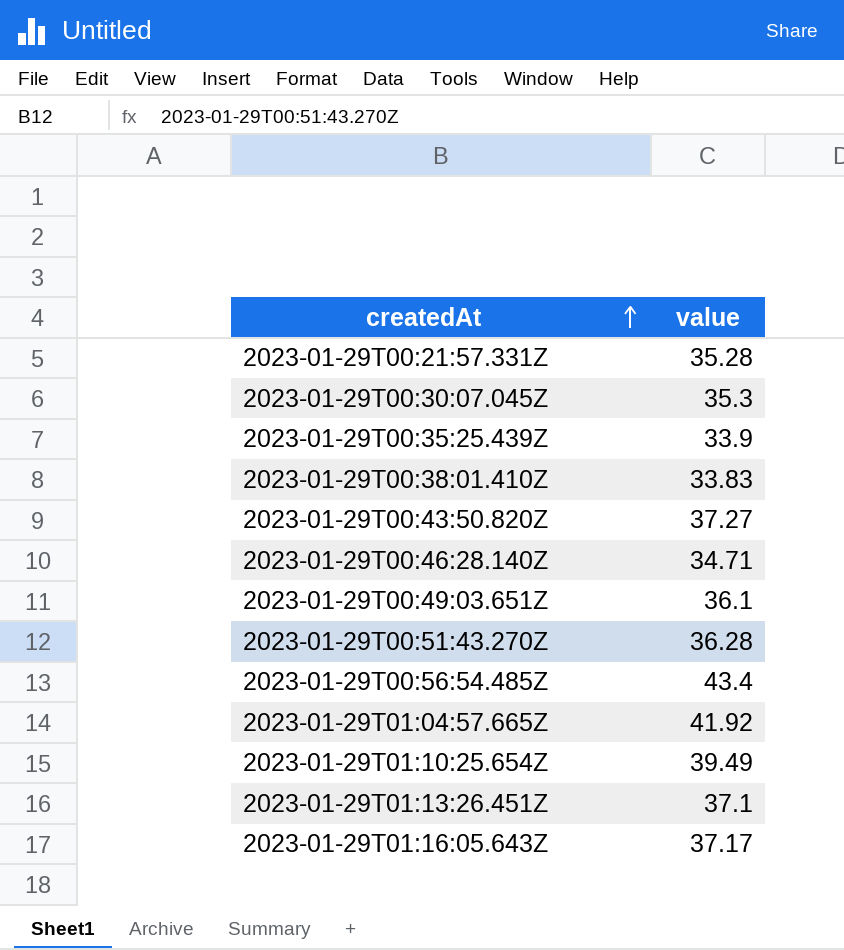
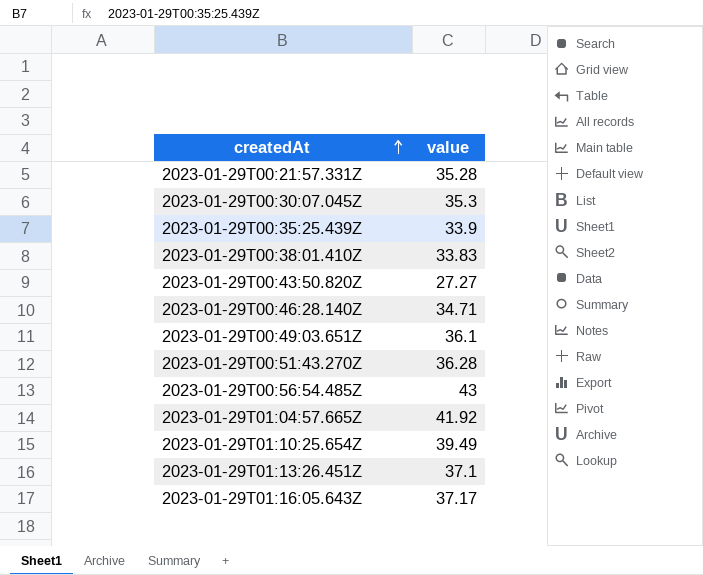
2023-01-29T00:43:50.820Z | value: 37.27 -> 27.27
2023-01-29T00:56:54.485Z | value: 43.4 -> 43

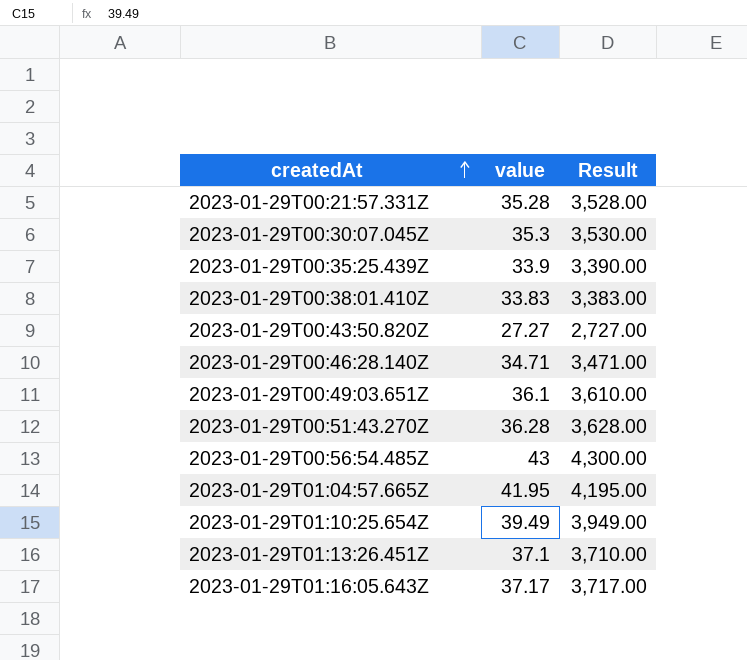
column Result | formula: none -> [value] * 100
2023-01-29T01:04:57.665Z | value: 41.92 -> 41.95

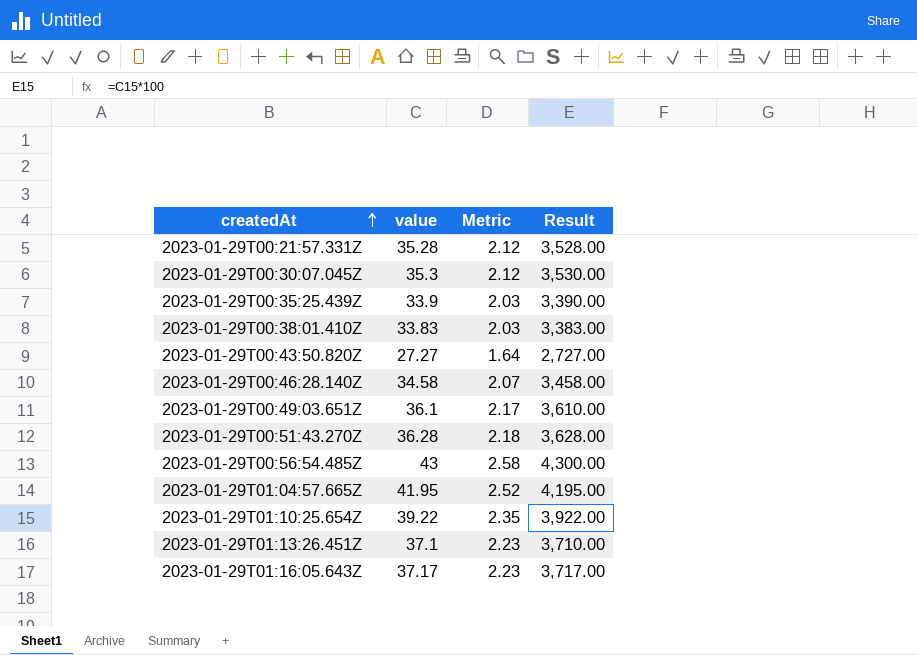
column Metric | formula: none -> [value] * 0.06
2023-01-29T00:46:28.140Z | value: 34.71 -> 34.58
2023-01-29T00:46:28.140Z | Result: 3,471.00 -> 3,458.00
2023-01-29T01:10:25.654Z | value: 39.49 -> 39.22
2023-01-29T01:10:25.654Z | Result: 3,949.00 -> 3,922.00

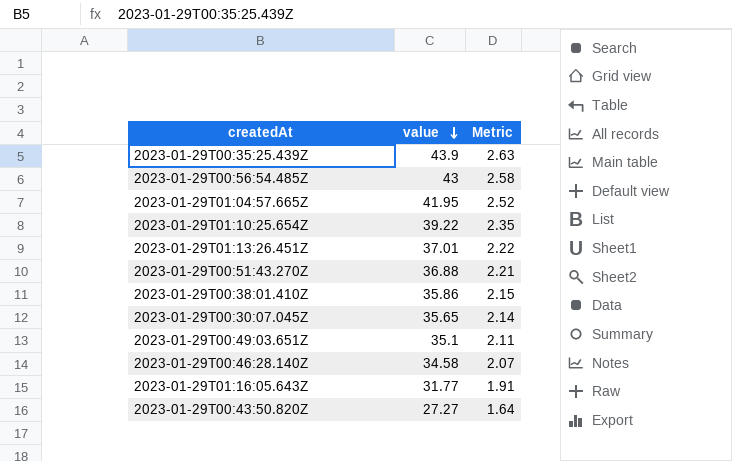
row order: createdAt ascending -> value descending
column Result | formula: [value] * 100 -> none
row 2023-01-29T00:21:57.331Z: 35.28 | 2.12 | 3,528.00 -> none
2023-01-29T00:35:25.439Z | value: 33.9 -> 43.9
2023-01-29T00:35:25.439Z | Metric: 2.03 -> 2.63
2023-01-29T01:13:26.451Z | value: 37.1 -> 37.01
2023-01-29T01:13:26.451Z | Metric: 2.23 -> 2.22
2023-01-29T00:51:43.270Z | value: 36.28 -> 36.88
2023-01-29T00:51:43.270Z | Metric: 2.18 -> 2.21
2023-01-29T00:38:01.410Z | value: 33.83 -> 35.86
2023-01-29T00:38:01.410Z | Metric: 2.03 -> 2.15
2023-01-29T00:30:07.045Z | value: 35.3 -> 35.65
2023-01-29T00:30:07.045Z | Metric: 2.12 -> 2.14
2023-01-29T00:49:03.651Z | value: 36.1 -> 35.1
2023-01-29T00:49:03.651Z | Metric: 2.17 -> 2.11
2023-01-29T01:16:05.643Z | value: 37.17 -> 31.77
2023-01-29T01:16:05.643Z | Metric: 2.23 -> 1.91

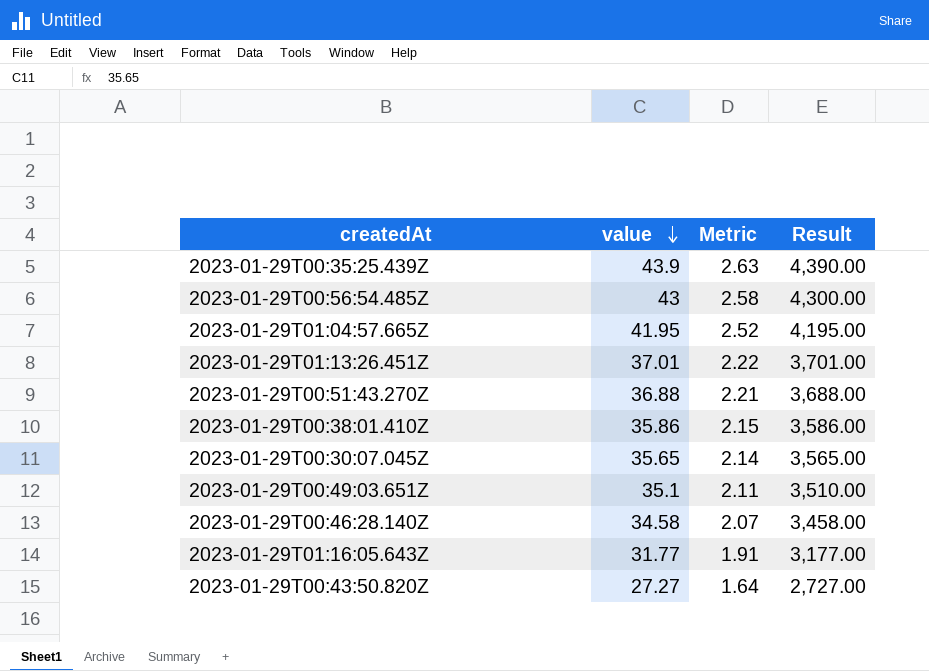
column Result | formula: none -> [value] * 100
row 2023-01-29T01:10:25.654Z: 39.22 | 2.35 -> none

